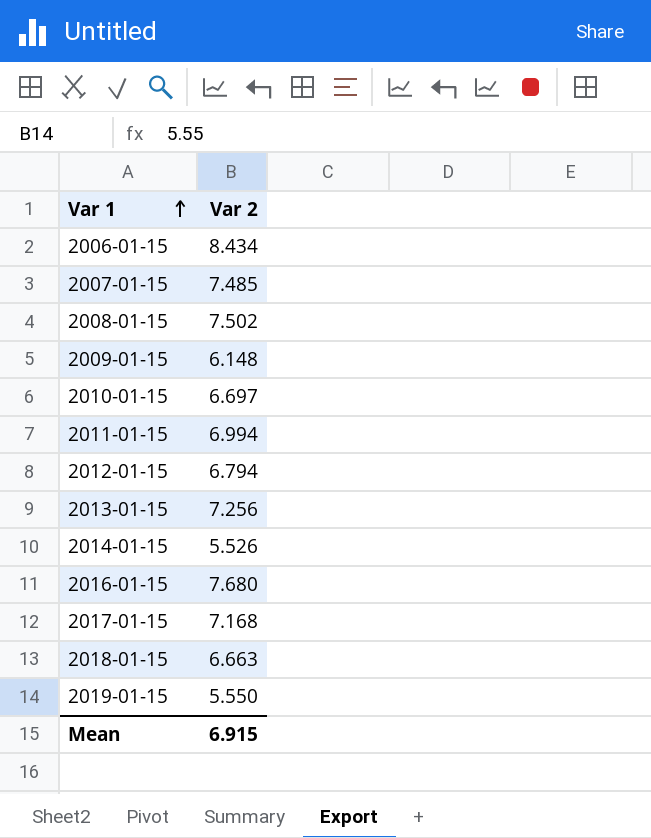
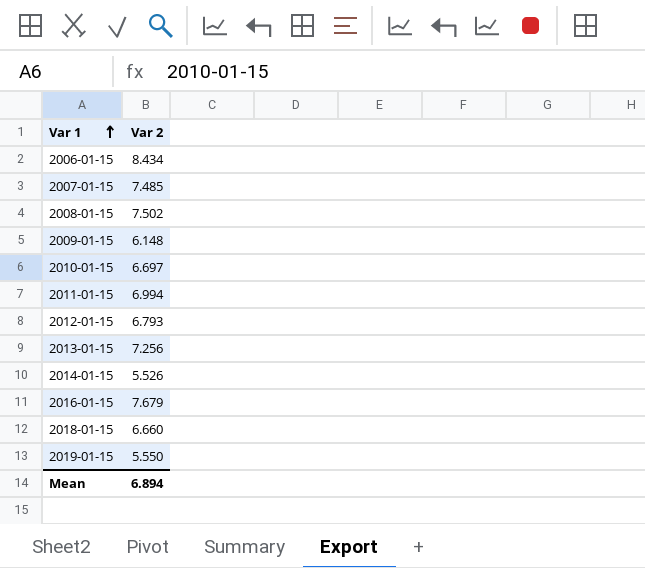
row 2017-01-15: 7.168 -> none
2012-01-15 | Var 2: 6.794 -> 6.793
2016-01-15 | Var 2: 7.680 -> 7.679
2018-01-15 | Var 2: 6.663 -> 6.660
Mean | Var 2: 6.915 -> 6.894

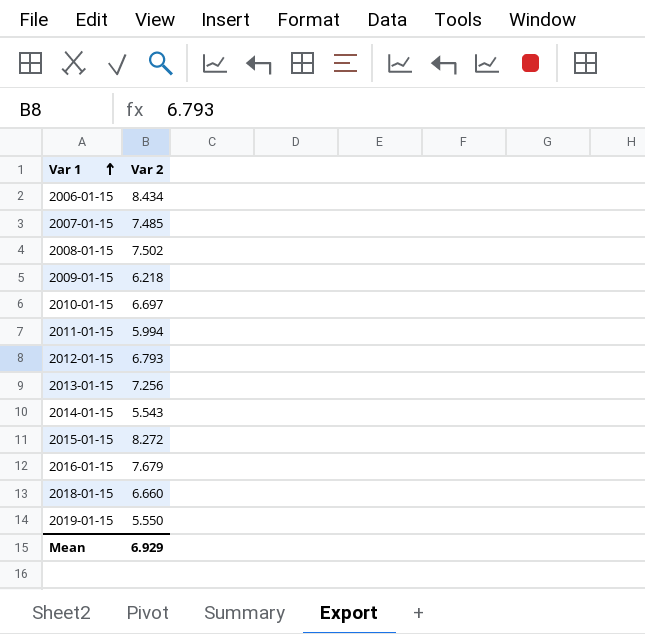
2009-01-15 | Var 2: 6.148 -> 6.218
2011-01-15 | Var 2: 6.994 -> 5.994
2014-01-15 | Var 2: 5.526 -> 5.543
row 2015-01-15: none -> 8.272
Mean | Var 2: 6.894 -> 6.929

